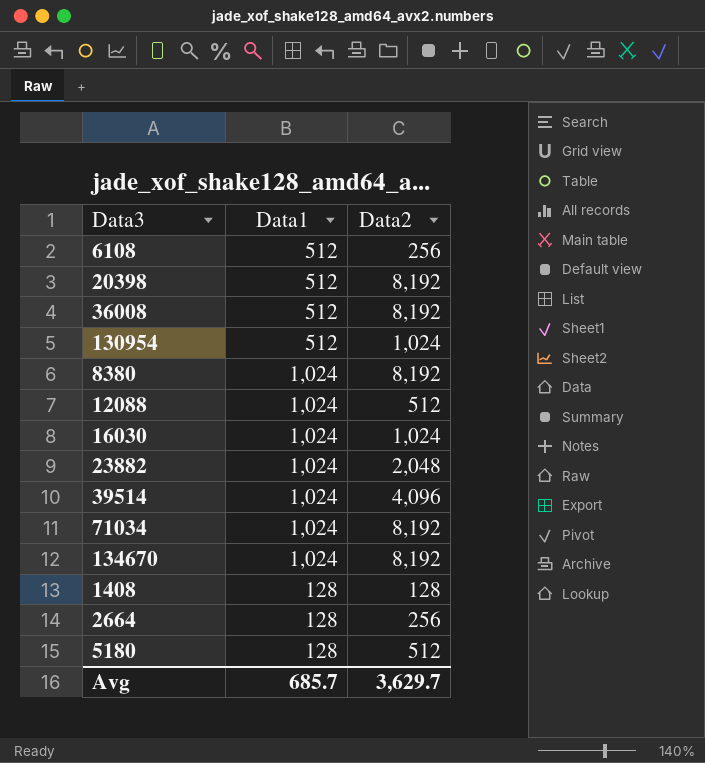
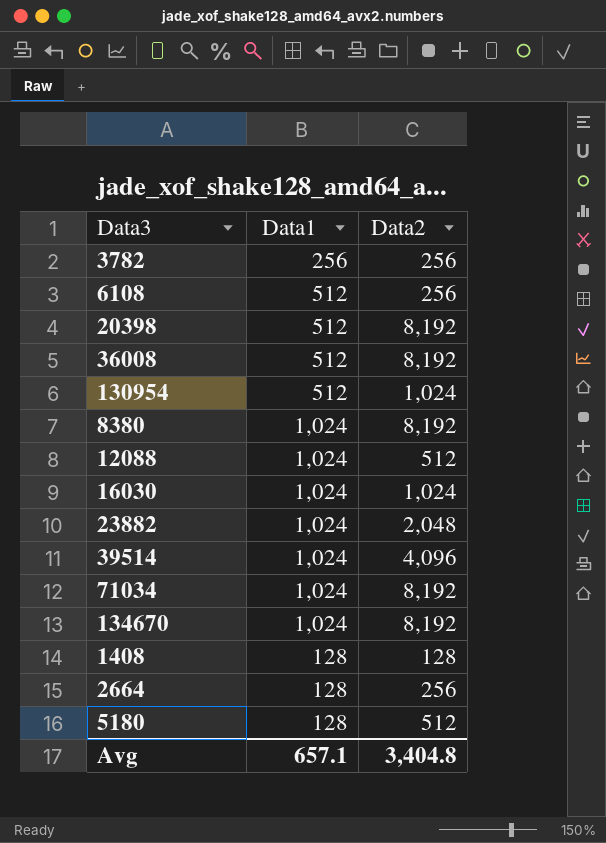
row 3782: none -> 256 | 256
Avg | Data1: 685.7 -> 657.1
Avg | Data2: 3,629.7 -> 3,404.8

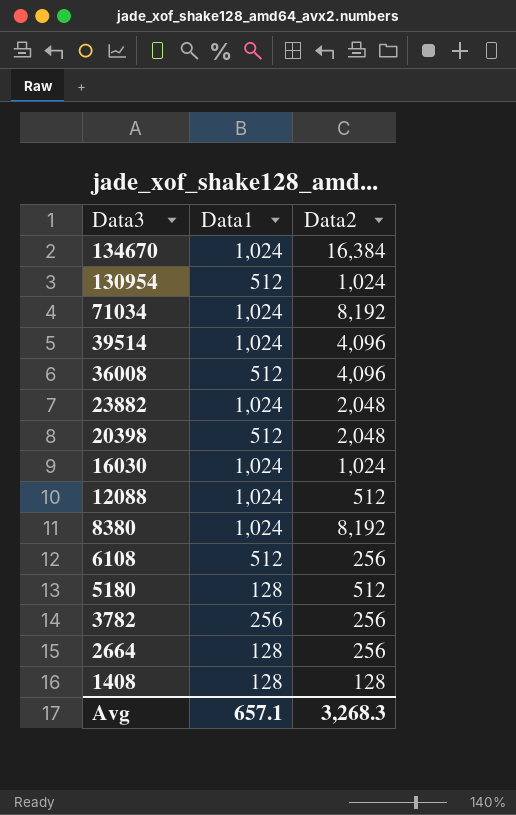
row order: none -> Data3 descending
134670 | Data2: 8,192 -> 16,384
36008 | Data2: 8,192 -> 4,096
20398 | Data2: 8,192 -> 2,048
Avg | Data2: 3,404.8 -> 3,268.3

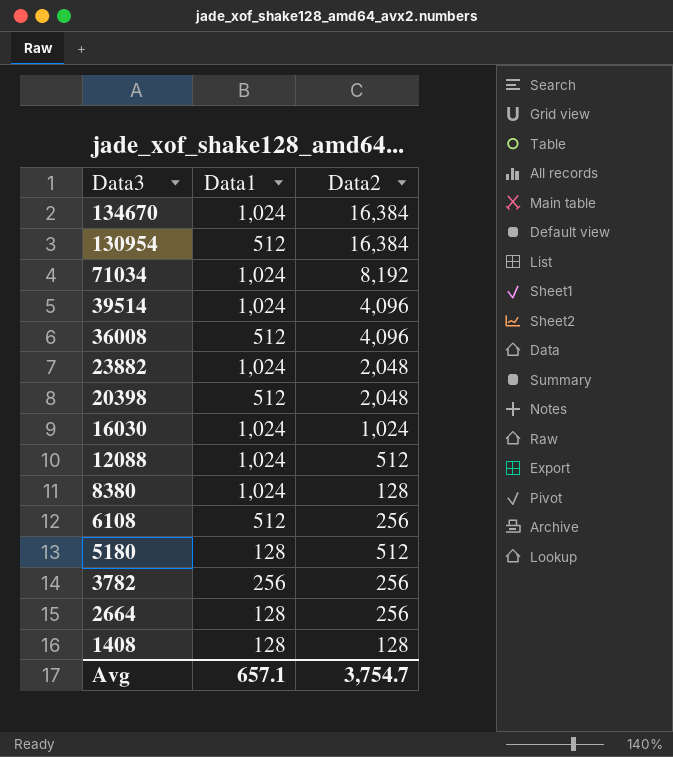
130954 | Data2: 1,024 -> 16,384
8380 | Data2: 8,192 -> 128
Avg | Data2: 3,268.3 -> 3,754.7

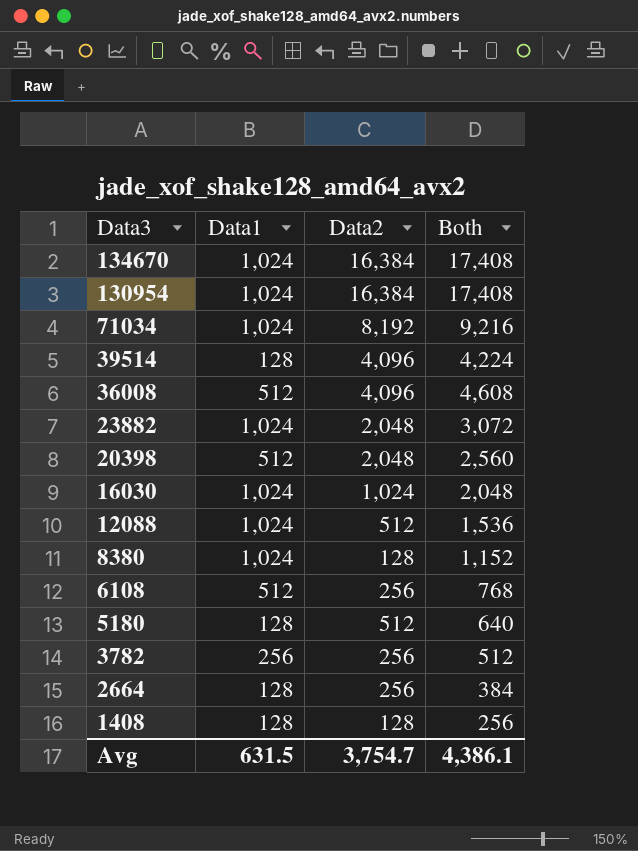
column Both | formula: none -> [Data1] + [Data2]
130954 | Data1: 512 -> 1,024
39514 | Data1: 1,024 -> 128
Avg | Data1: 657.1 -> 631.5

